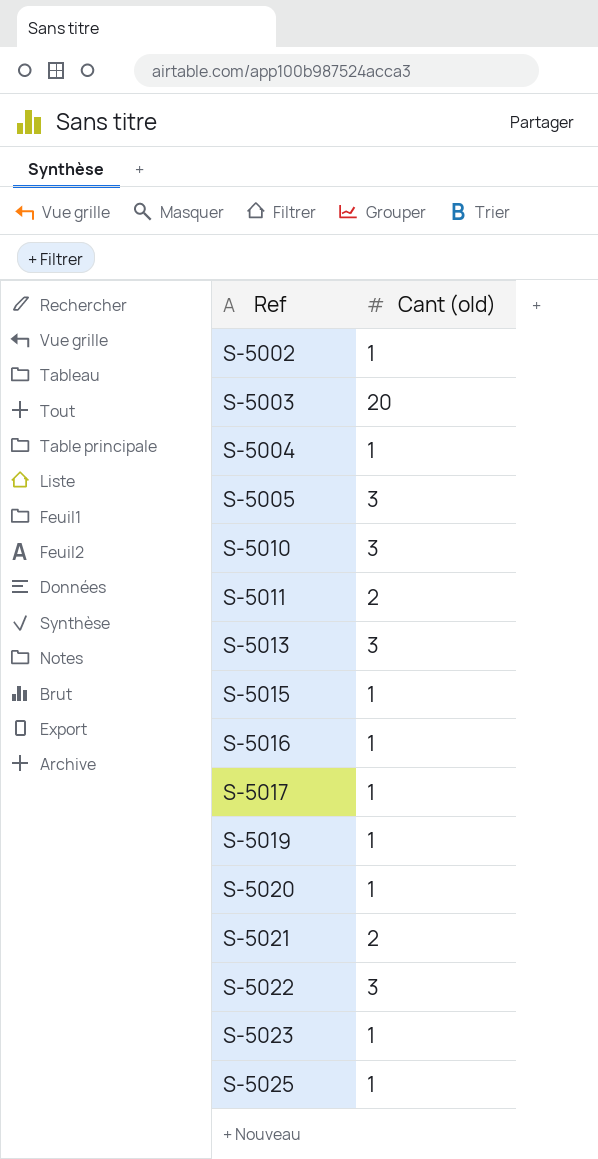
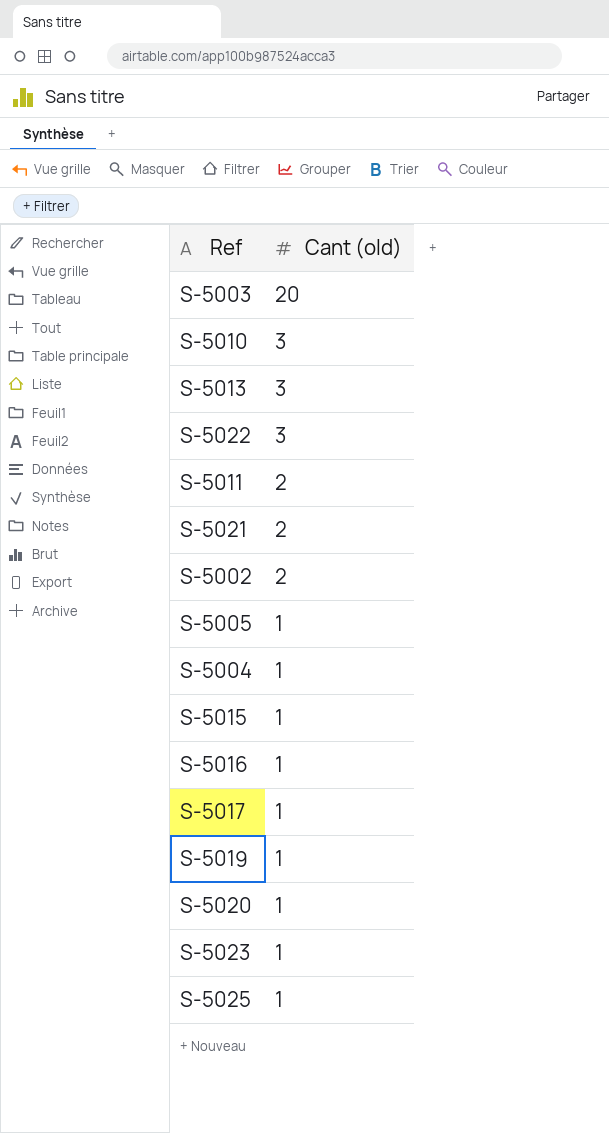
row order: Ref ascending -> Cant (old) descending
S-5002 | Cant (old): 1 -> 2
S-5005 | Cant (old): 3 -> 1

